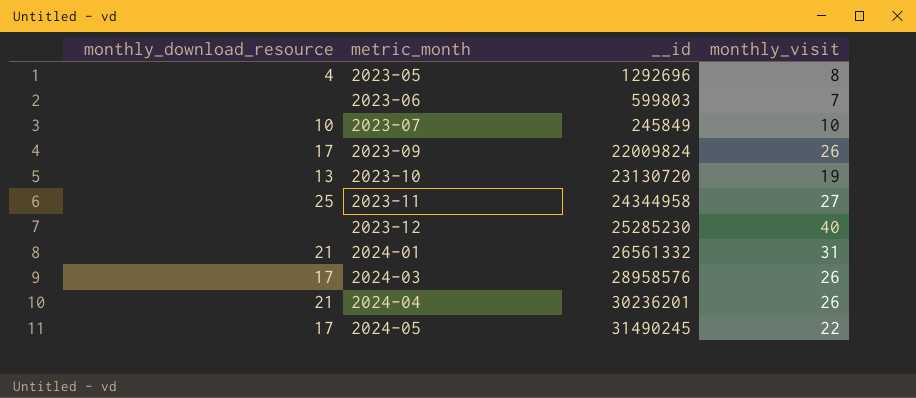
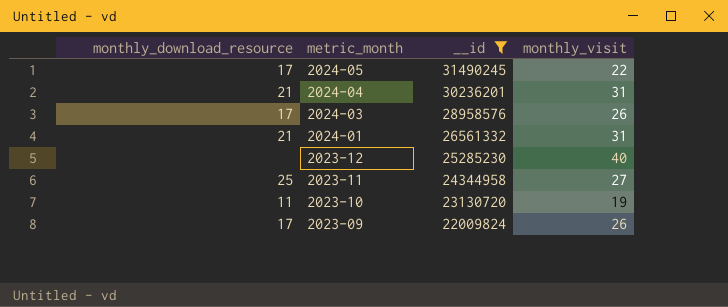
filter: none -> __id >= 22009824
row order: metric_month ascending -> metric_month descending
2024-04 | monthly_visit: 26 -> 31
2023-10 | monthly_download_resource: 13 -> 11

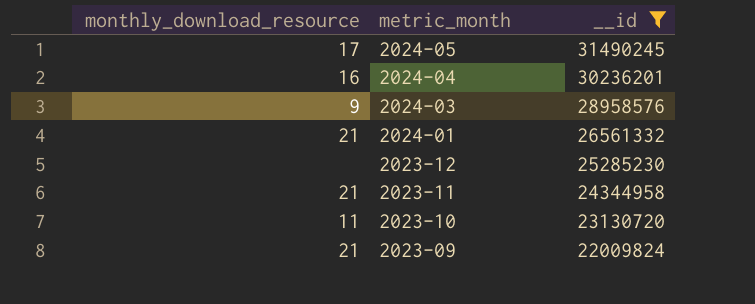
column monthly_visit | position: 4 -> none
2024-04 | monthly_download_resource: 21 -> 16
2024-03 | monthly_download_resource: 17 -> 9
2023-11 | monthly_download_resource: 25 -> 21
2023-09 | monthly_download_resource: 17 -> 21

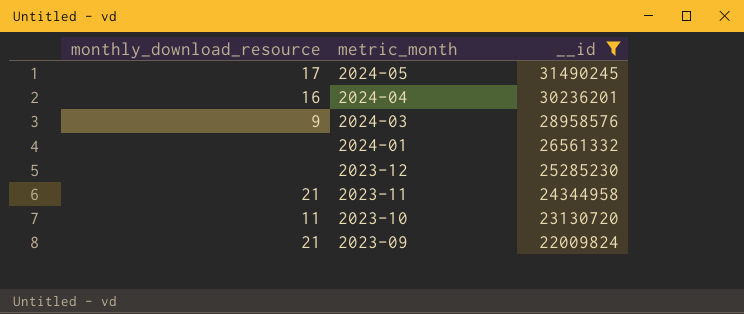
2024-01 | monthly_download_resource: 21 -> none

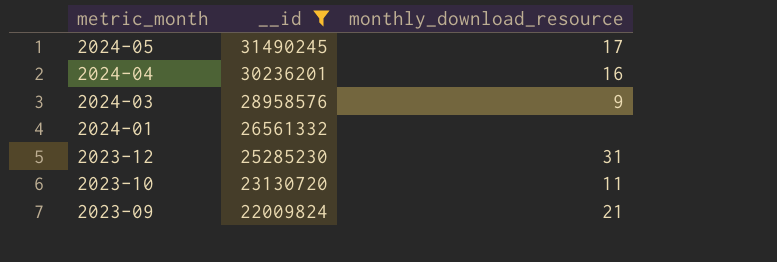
column monthly_download_resource | position: 1 -> 3
row 2023-11: 21 | 24344958 -> none
2023-12 | monthly_download_resource: none -> 31

